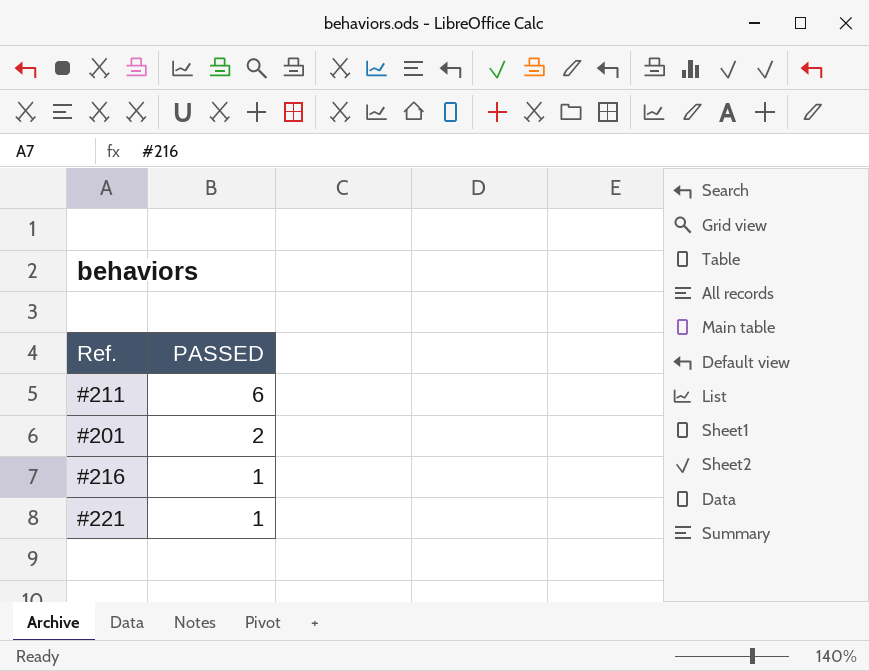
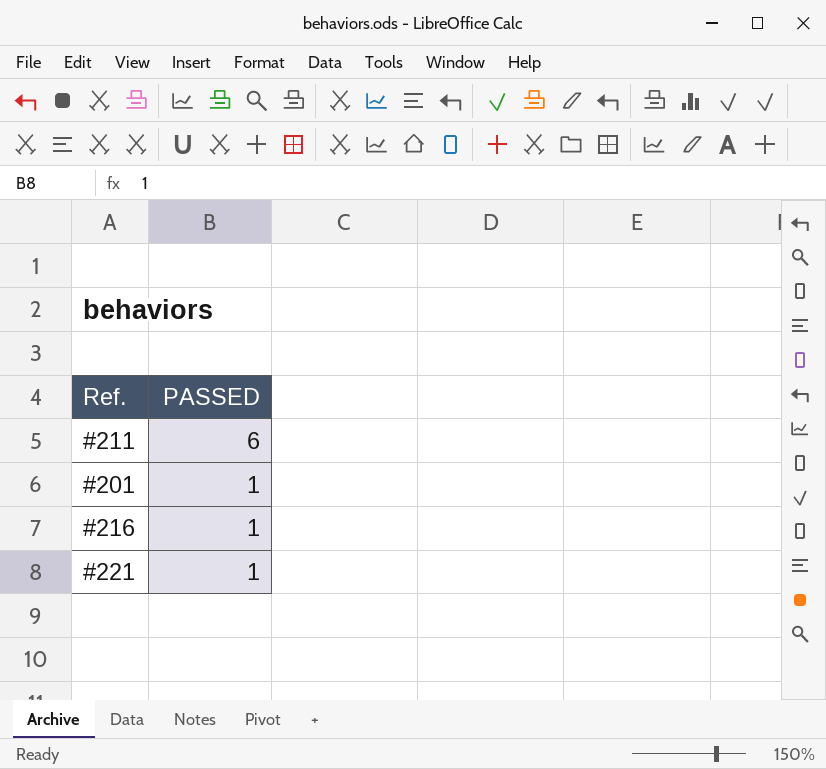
#201 | PASSED: 2 -> 1

